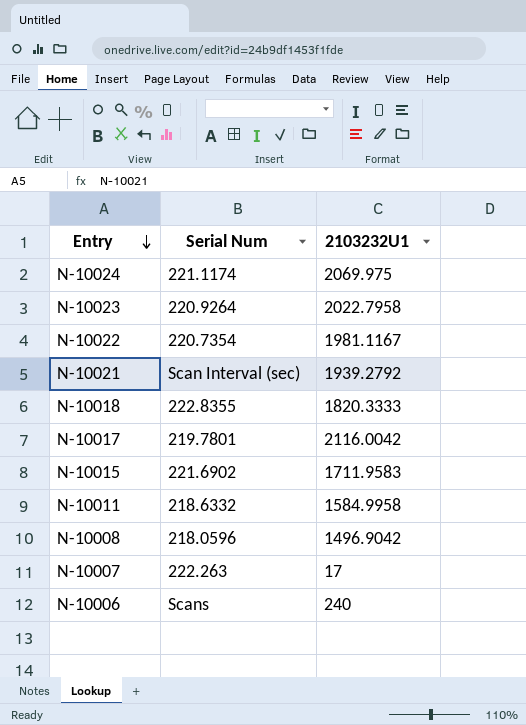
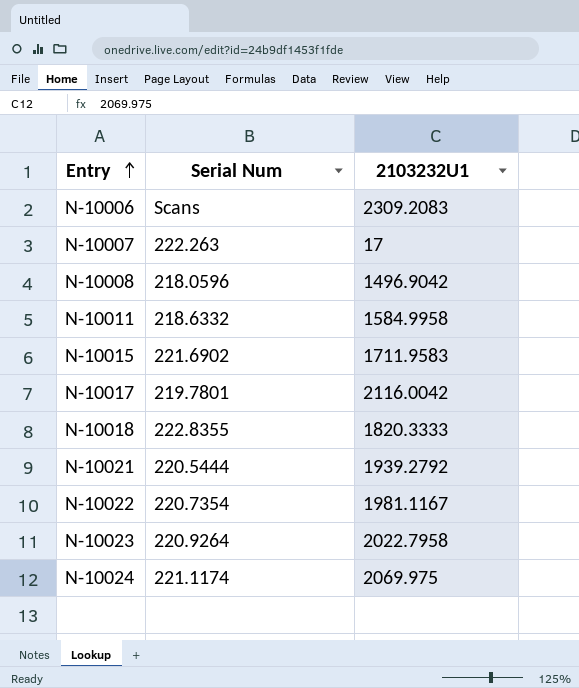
row order: Entry descending -> Entry ascending
N-10006 | 2103232U1: 240 -> 2309.2083
N-10021 | Serial Num: Scan Interval (sec) -> 220.5444

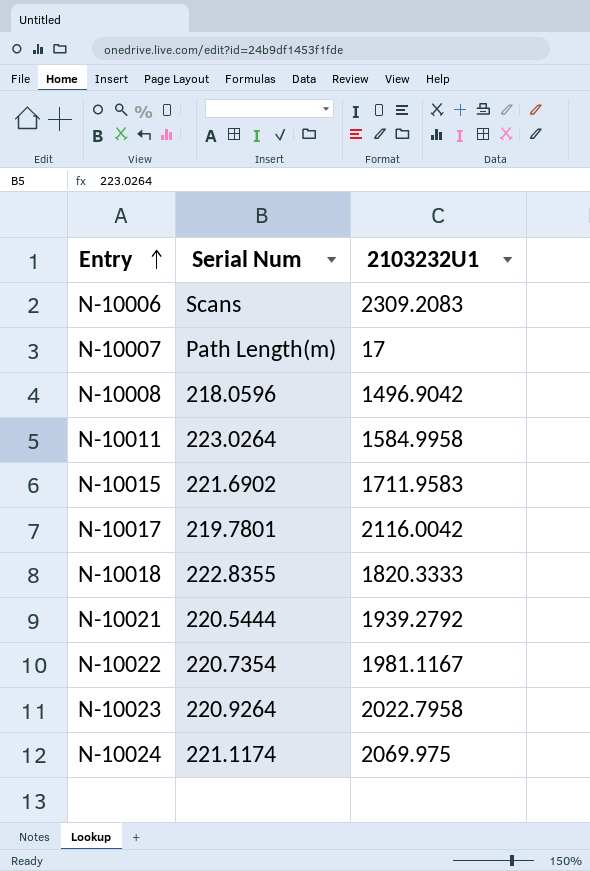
N-10007 | Serial Num: 222.263 -> Path Length(m)
N-10011 | Serial Num: 218.6332 -> 223.0264

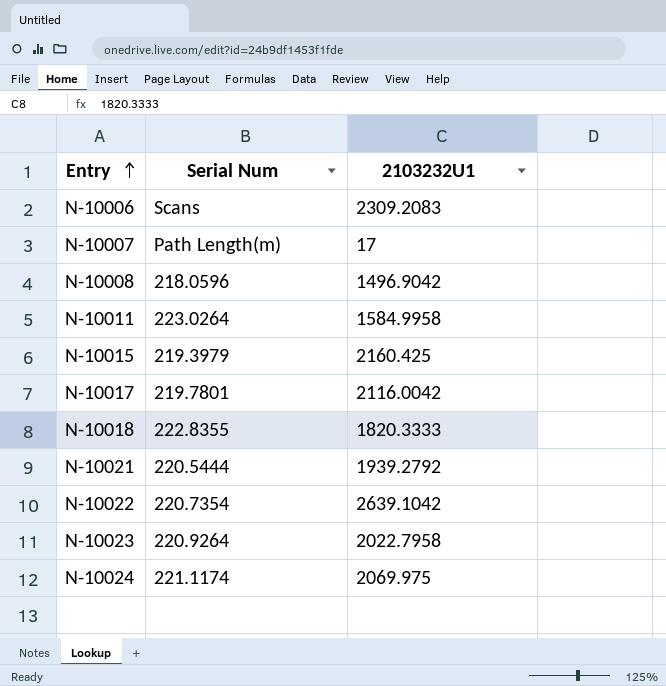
N-10015 | Serial Num: 221.6902 -> 219.3979
N-10015 | 2103232U1: 1711.9583 -> 2160.425
N-10022 | 2103232U1: 1981.1167 -> 2639.1042

